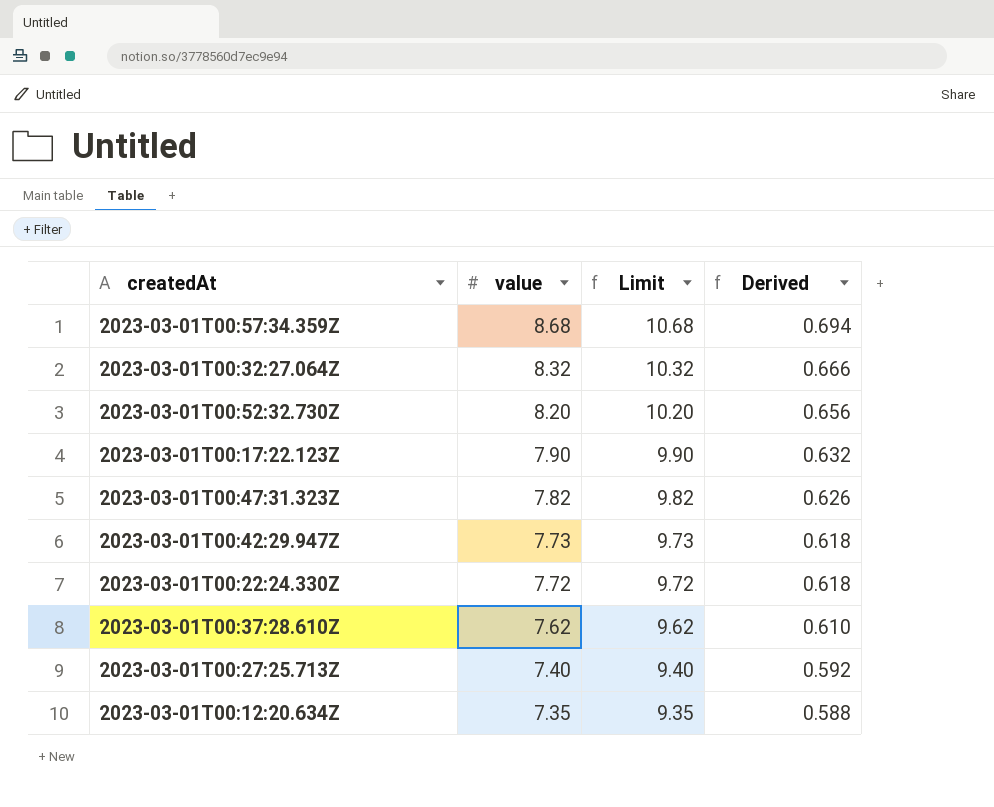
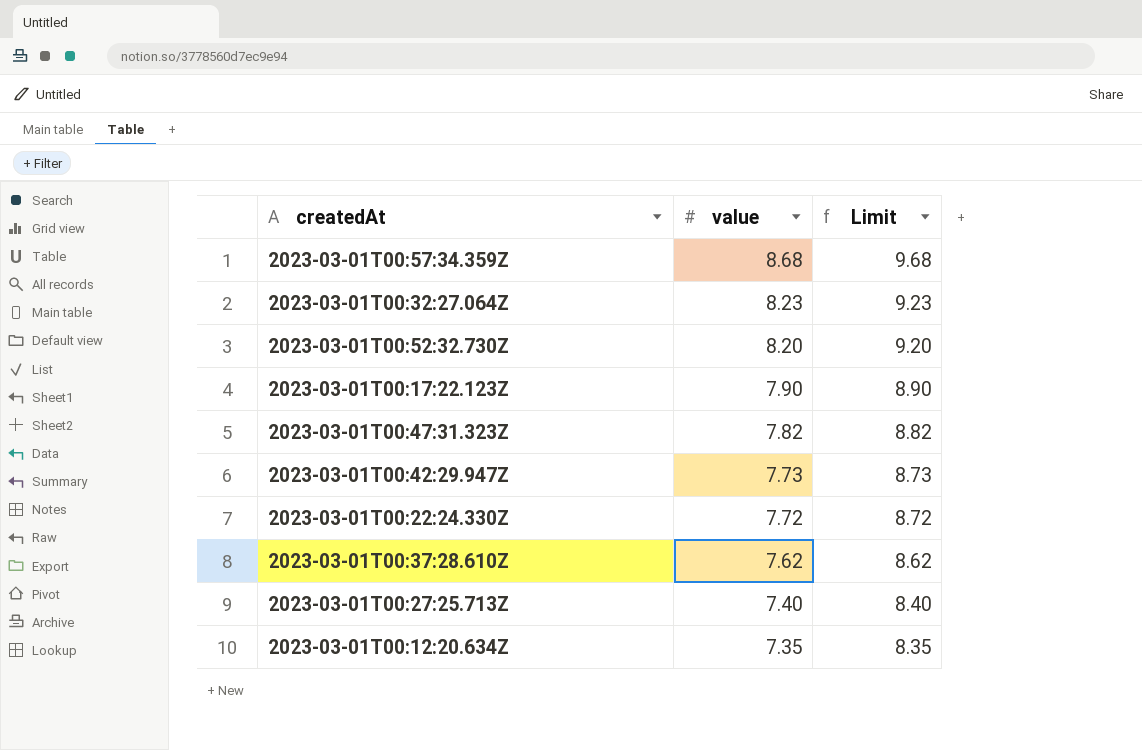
column Derived | formula: [value] * 0.08 -> none
column Limit | formula: [value] + 2 -> [value] + 1
2023-03-01T00:32:27.064Z | value: 8.32 -> 8.23

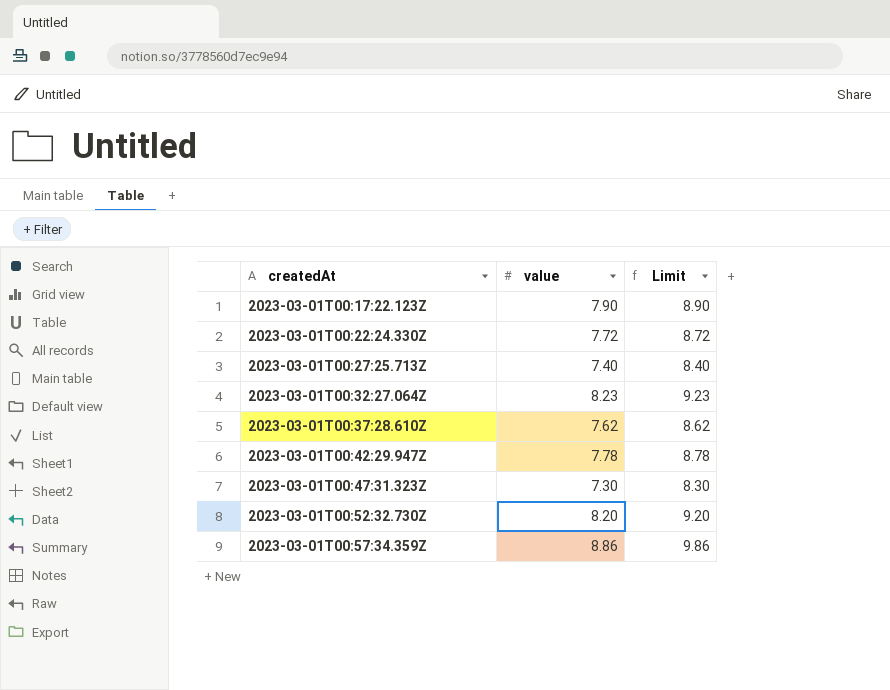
row order: value descending -> createdAt ascending
row 2023-03-01T00:12:20.634Z: 7.35 | 8.35 -> none
2023-03-01T00:42:29.947Z | value: 7.73 -> 7.78
2023-03-01T00:42:29.947Z | Limit: 8.73 -> 8.78
2023-03-01T00:47:31.323Z | value: 7.82 -> 7.30
2023-03-01T00:47:31.323Z | Limit: 8.82 -> 8.30
2023-03-01T00:57:34.359Z | value: 8.68 -> 8.86
2023-03-01T00:57:34.359Z | Limit: 9.68 -> 9.86

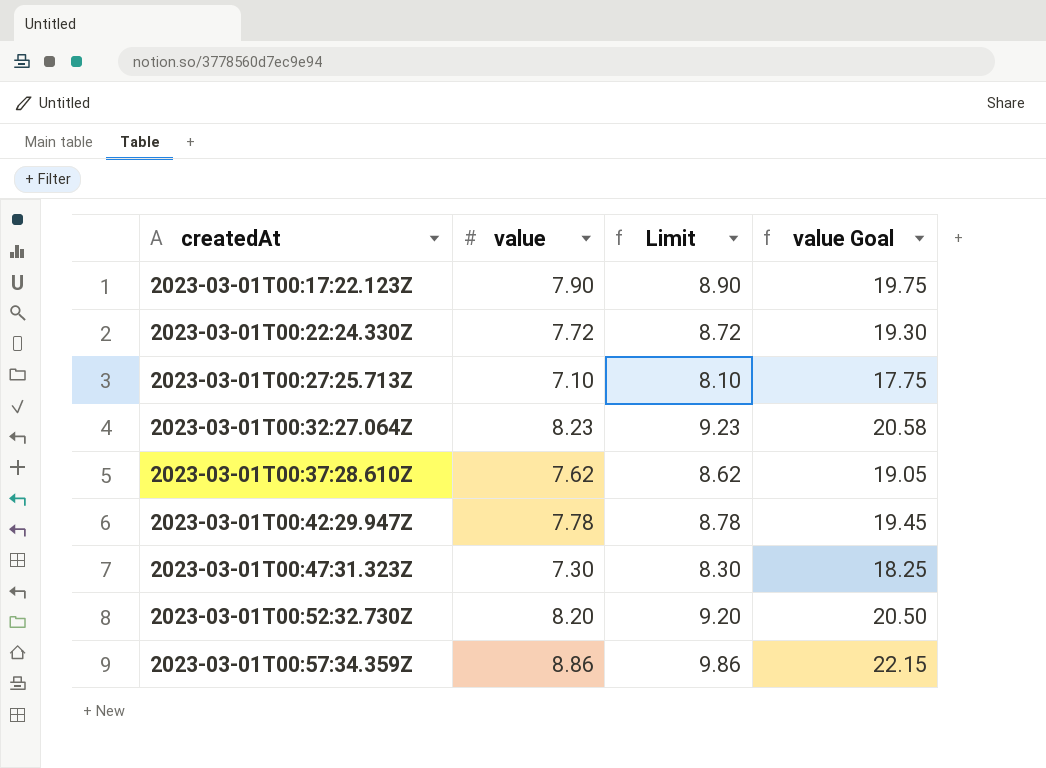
column value Goal | formula: none -> [value] * 2.5
2023-03-01T00:27:25.713Z | value: 7.40 -> 7.10
2023-03-01T00:27:25.713Z | Limit: 8.40 -> 8.10

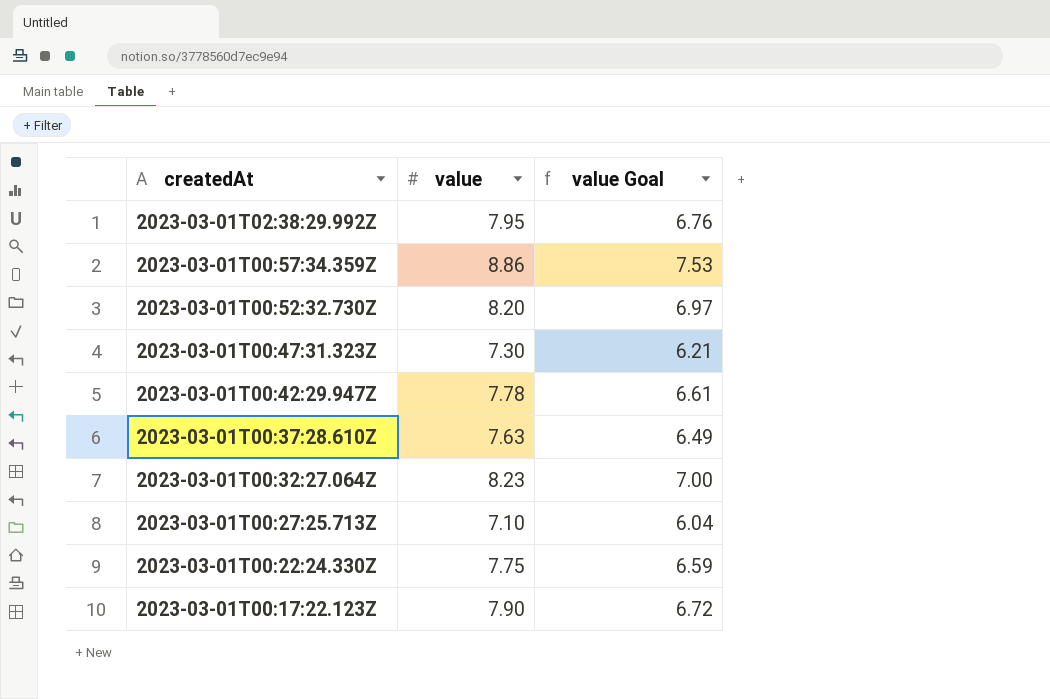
row order: createdAt ascending -> createdAt descending
column Limit | formula: [value] + 1 -> none
column value Goal | formula: [value] * 2.5 -> [value] * 0.85
row 2023-03-01T02:38:29.992Z: none -> 7.95 | 6.76
2023-03-01T00:37:28.610Z | value: 7.62 -> 7.63
2023-03-01T00:22:24.330Z | value: 7.72 -> 7.75

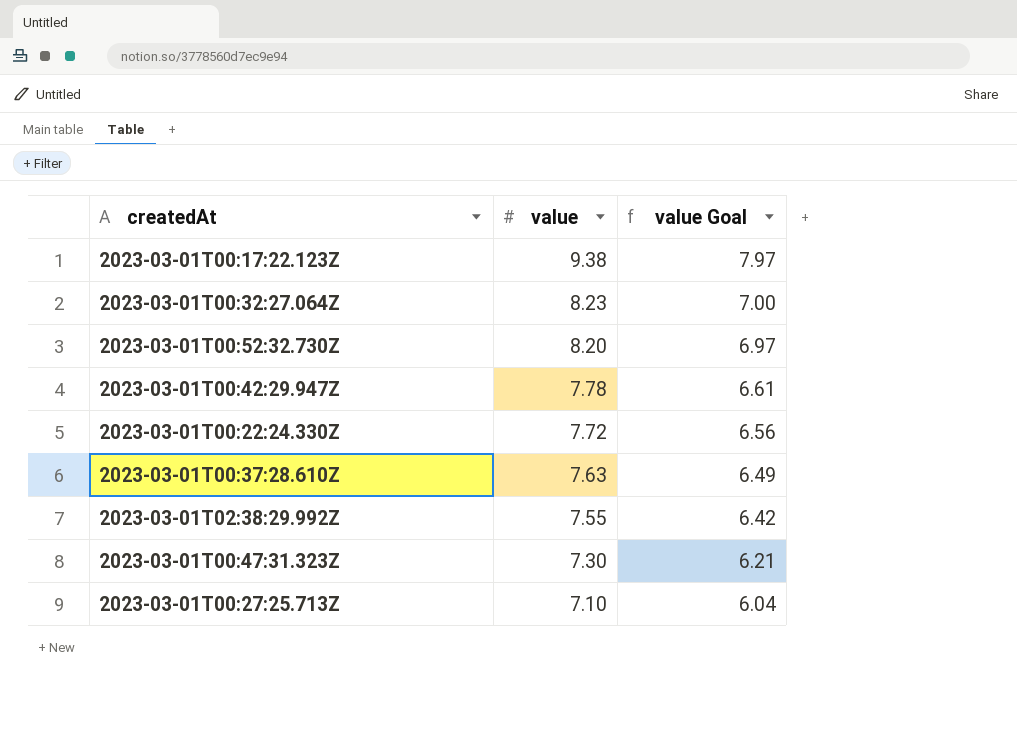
row order: createdAt descending -> value descending
row 2023-03-01T00:57:34.359Z: 8.86 | 7.53 -> none
2023-03-01T00:17:22.123Z | value: 7.90 -> 9.38
2023-03-01T00:17:22.123Z | value Goal: 6.72 -> 7.97
2023-03-01T00:22:24.330Z | value: 7.75 -> 7.72
2023-03-01T00:22:24.330Z | value Goal: 6.59 -> 6.56
2023-03-01T02:38:29.992Z | value: 7.95 -> 7.55
2023-03-01T02:38:29.992Z | value Goal: 6.76 -> 6.42

